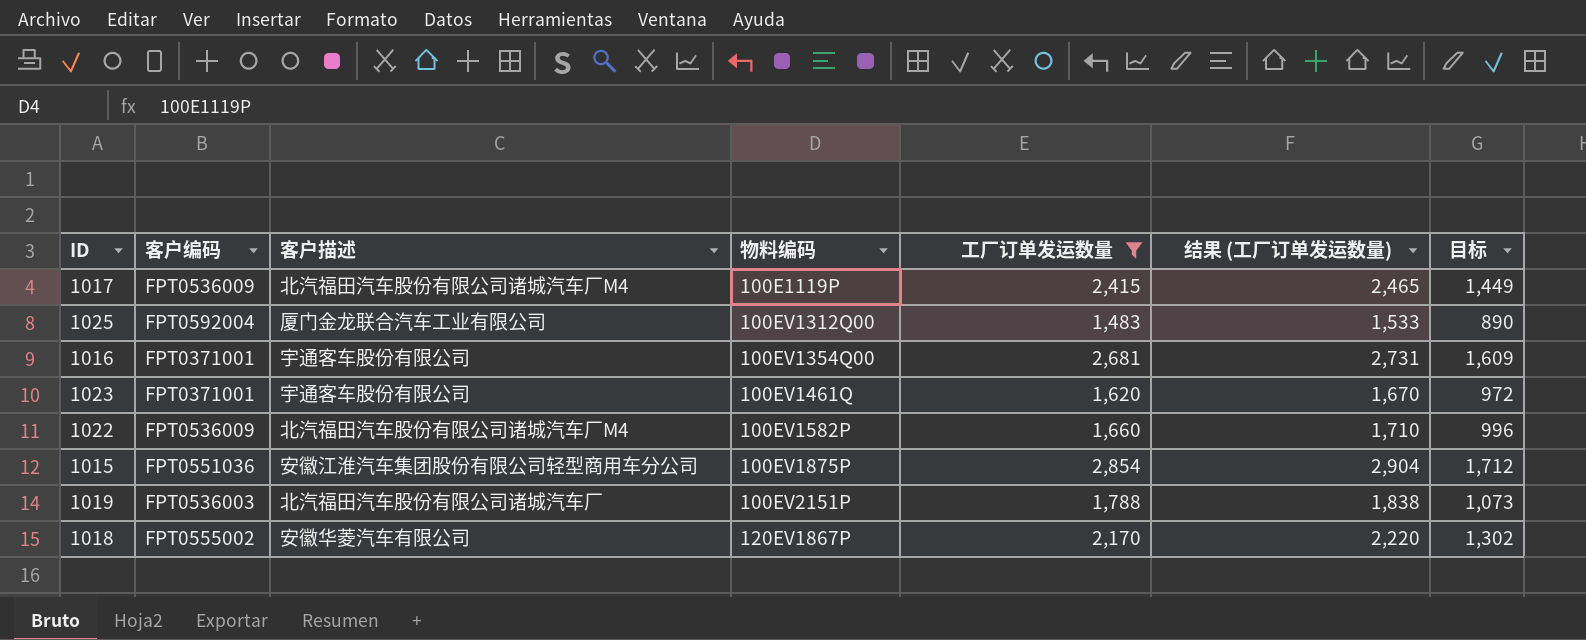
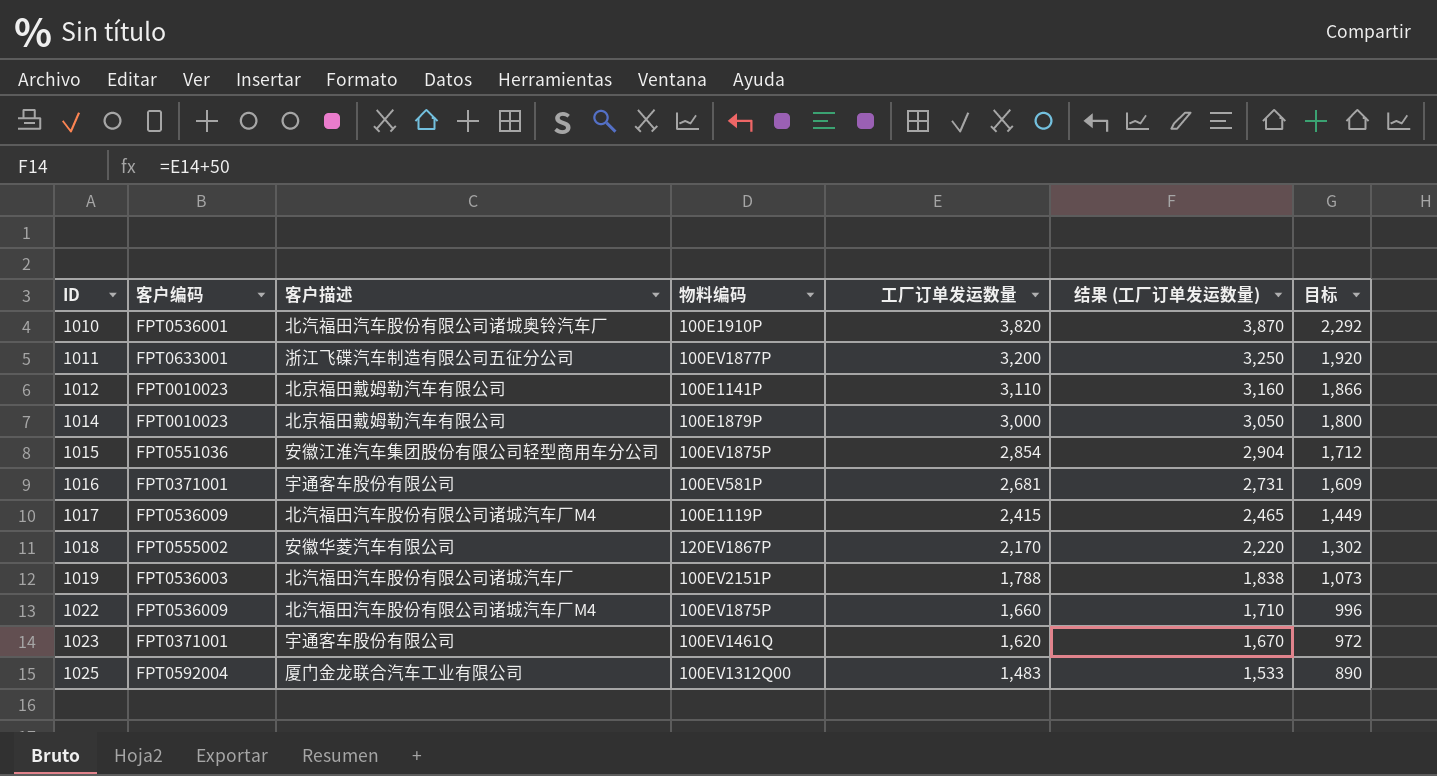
filter: 工厂订单发运数量 <= 2,854 -> none
row order: 物料编码 ascending -> ID ascending
1016 | 物料编码: 100EV1354Q00 -> 100EV581P
1022 | 物料编码: 100EV1582P -> 100EV1875P

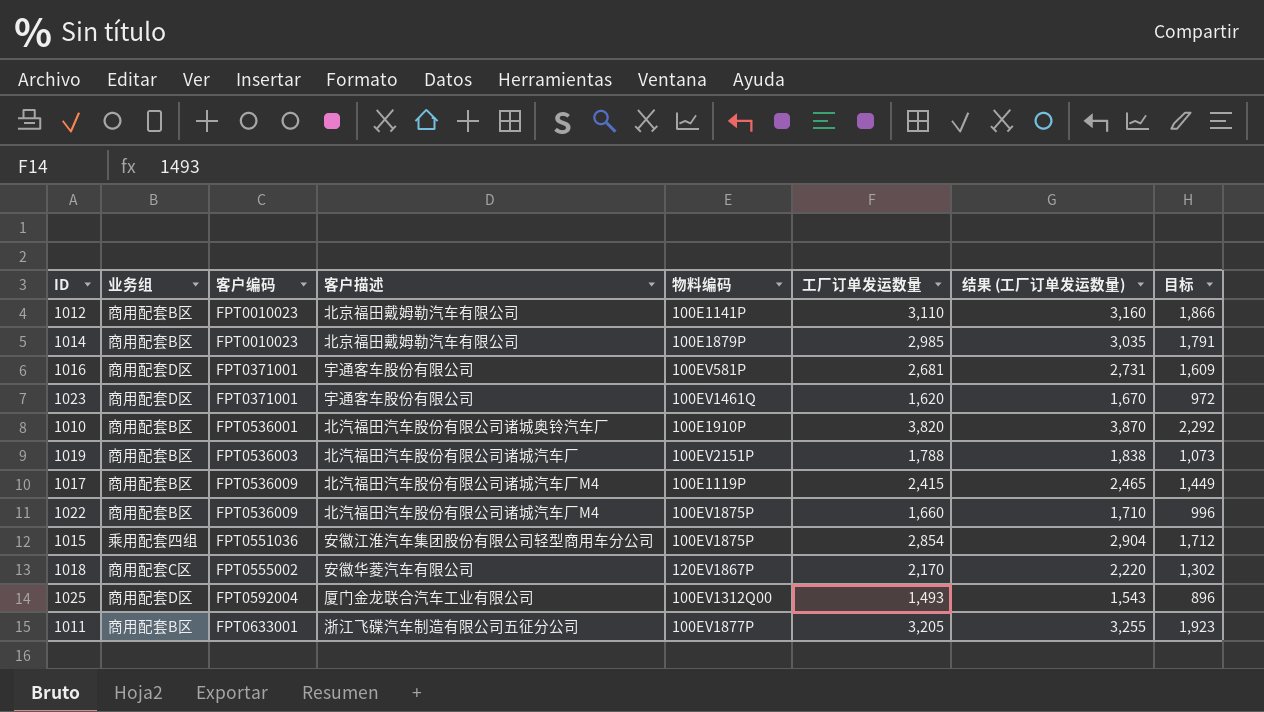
row order: ID ascending -> 客户编码 ascending
column 业务组 | position: none -> 2
1014 | 工厂订单发运数量: 3,000 -> 2,985
1014 | 结果 (工厂订单发运数量): 3,050 -> 3,035
1014 | 目标: 1,800 -> 1,791
1025 | 工厂订单发运数量: 1,483 -> 1,493
1025 | 结果 (工厂订单发运数量): 1,533 -> 1,543
1025 | 目标: 890 -> 896
1011 | 工厂订单发运数量: 3,200 -> 3,205
1011 | 结果 (工厂订单发运数量): 3,250 -> 3,255
1011 | 目标: 1,920 -> 1,923

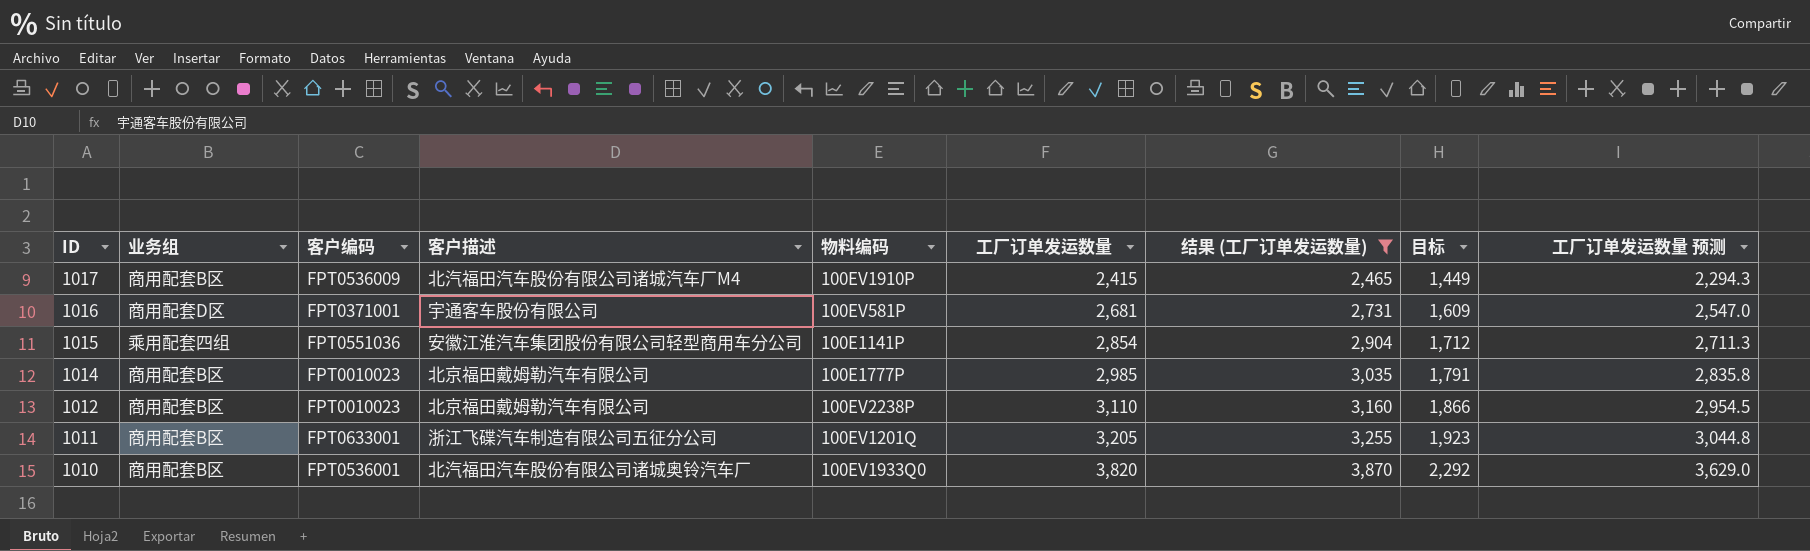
filter: none -> 结果 (工厂订单发运数量) >= 2,465
row order: 客户编码 ascending -> ID descending
column 工厂订单发运数量 预测 | formula: none -> [工厂订单发运数量] * 0.95
1017 | 物料编码: 100E1119P -> 100EV1910P
1015 | 物料编码: 100EV1875P -> 100E1141P
1014 | 物料编码: 100E1879P -> 100E1777P
1012 | 物料编码: 100E1141P -> 100EV2238P
1011 | 物料编码: 100EV1877P -> 100EV1201Q
1010 | 物料编码: 100E1910P -> 100EV1933Q0

